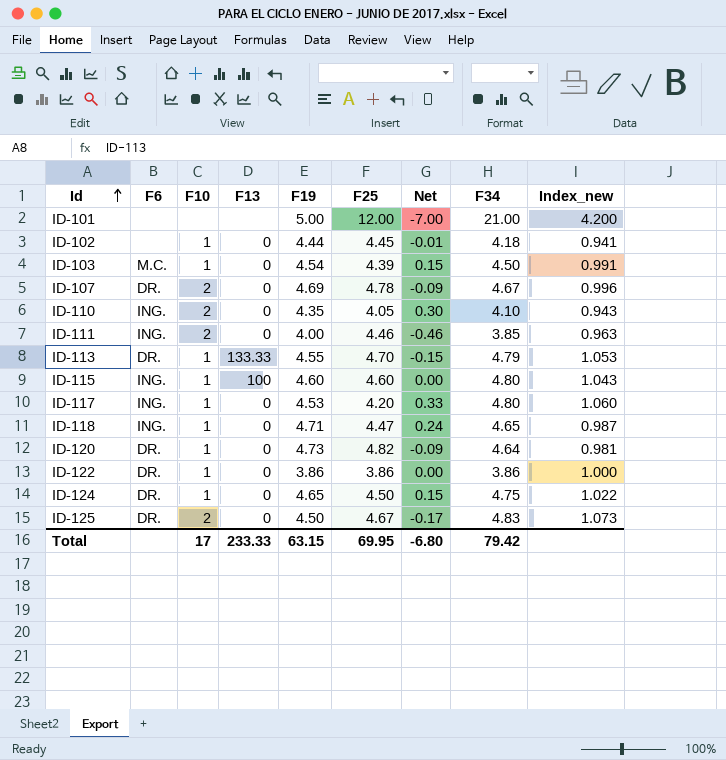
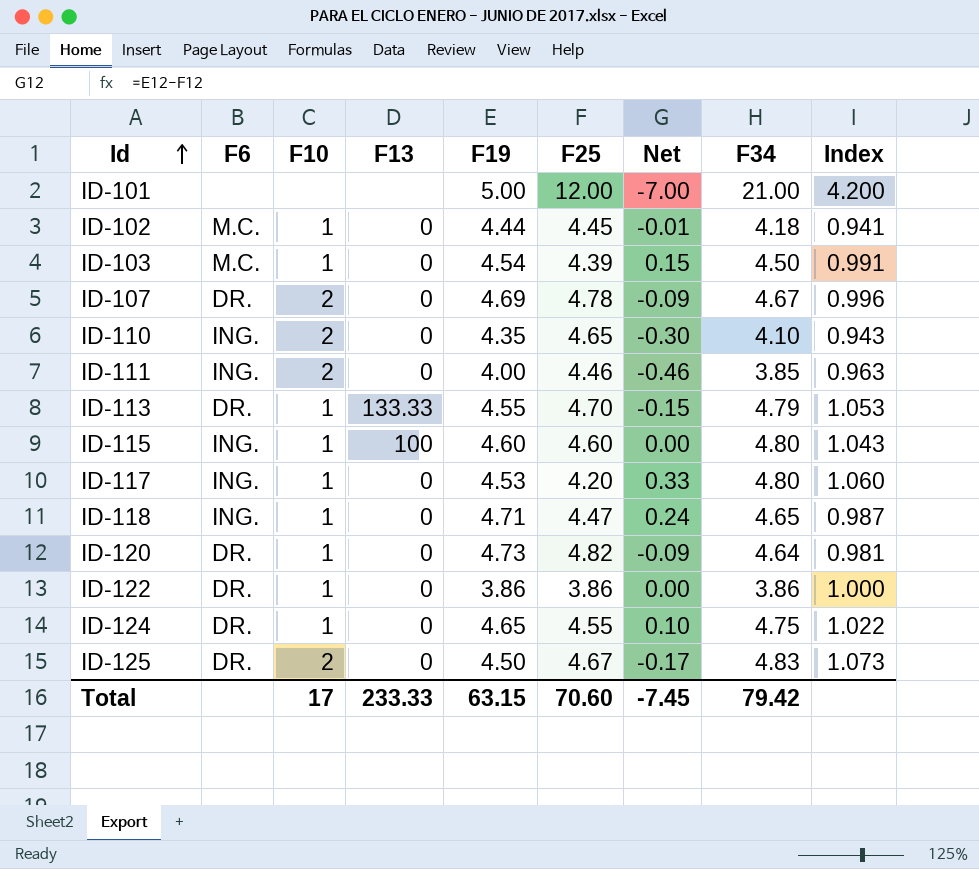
column name: Index_new -> Index
ID-102 | F6: none -> M.C.
ID-110 | F25: 4.05 -> 4.65
ID-110 | Net: 0.30 -> -0.30
ID-124 | F25: 4.50 -> 4.55
ID-124 | Net: 0.15 -> 0.10
Total | F25: 69.95 -> 70.60
Total | Net: -6.80 -> -7.45

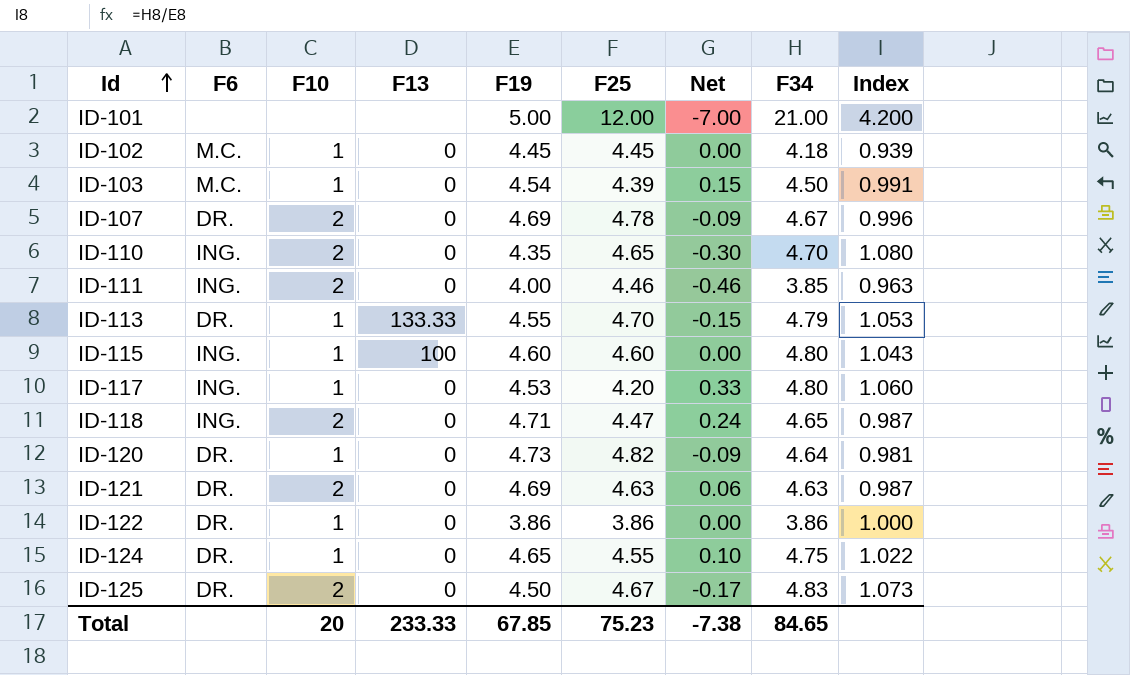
ID-102 | F19: 4.44 -> 4.45
ID-102 | Net: -0.01 -> 0.00
ID-102 | Index: 0.941 -> 0.939
ID-110 | F34: 4.10 -> 4.70
ID-110 | Index: 0.943 -> 1.080
ID-118 | F10: 1 -> 2
row ID-121: none -> DR. | 2 | 0 | 4.69 | 4.63 | 0.06 | 4.63 | 0.987
Total | F10: 17 -> 20
Total | F19: 63.15 -> 67.85
Total | F25: 70.60 -> 75.23
Total | Net: -7.45 -> -7.38
Total | F34: 79.42 -> 84.65

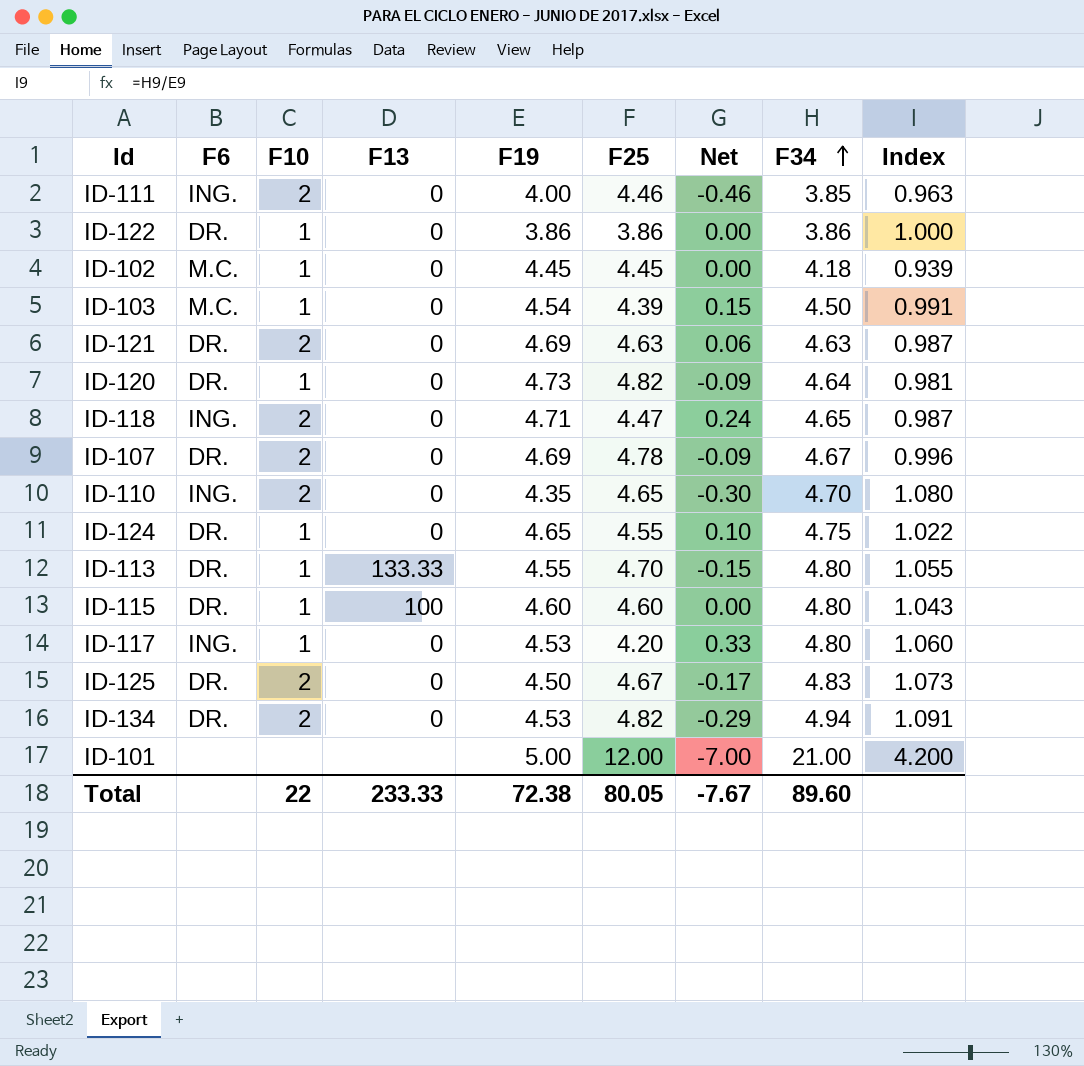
row order: Id ascending -> F34 ascending
ID-113 | F34: 4.79 -> 4.80
ID-113 | Index: 1.053 -> 1.055
ID-115 | F6: ING. -> DR.
row ID-134: none -> DR. | 2 | 0 | 4.53 | 4.82 | -0.29 | 4.94 | 1.091
Total | F10: 20 -> 22
Total | F19: 67.85 -> 72.38
Total | F25: 75.23 -> 80.05
Total | Net: -7.38 -> -7.67
Total | F34: 84.65 -> 89.60

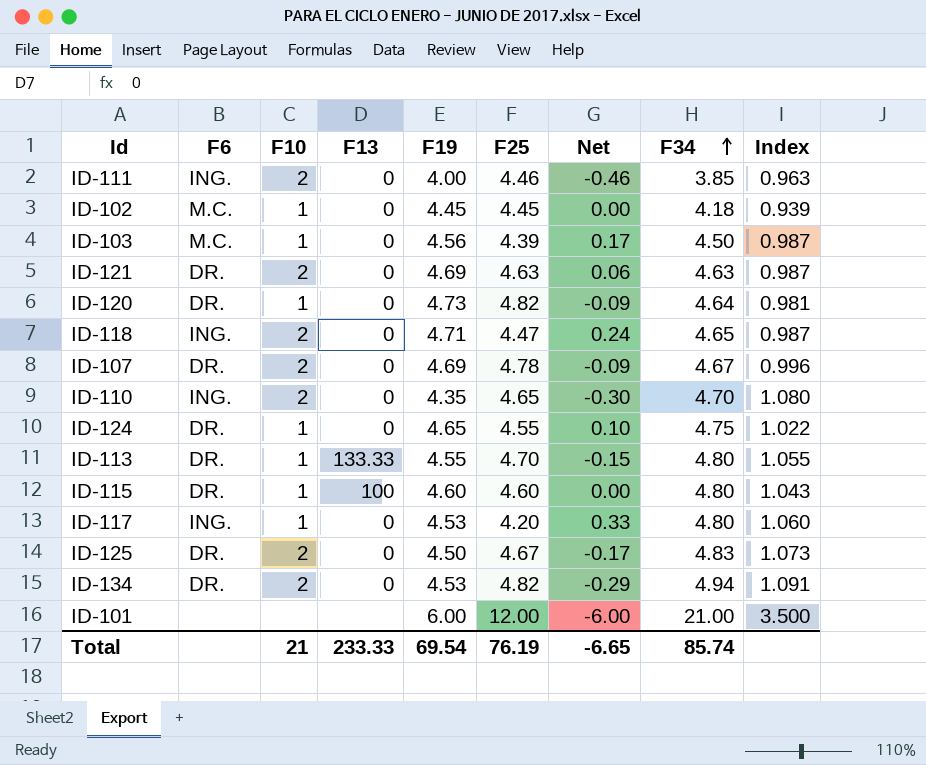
row ID-122: DR. | 1 | 0 | 3.86 | 3.86 | 0.00 | 3.86 | 1.000 -> none
ID-103 | F19: 4.54 -> 4.56
ID-103 | Net: 0.15 -> 0.17
ID-103 | Index: 0.991 -> 0.987
ID-101 | F19: 5.00 -> 6.00
ID-101 | Net: -7.00 -> -6.00
ID-101 | Index: 4.200 -> 3.500
Total | F10: 22 -> 21
Total | F19: 72.38 -> 69.54
Total | F25: 80.05 -> 76.19
Total | Net: -7.67 -> -6.65
Total | F34: 89.60 -> 85.74

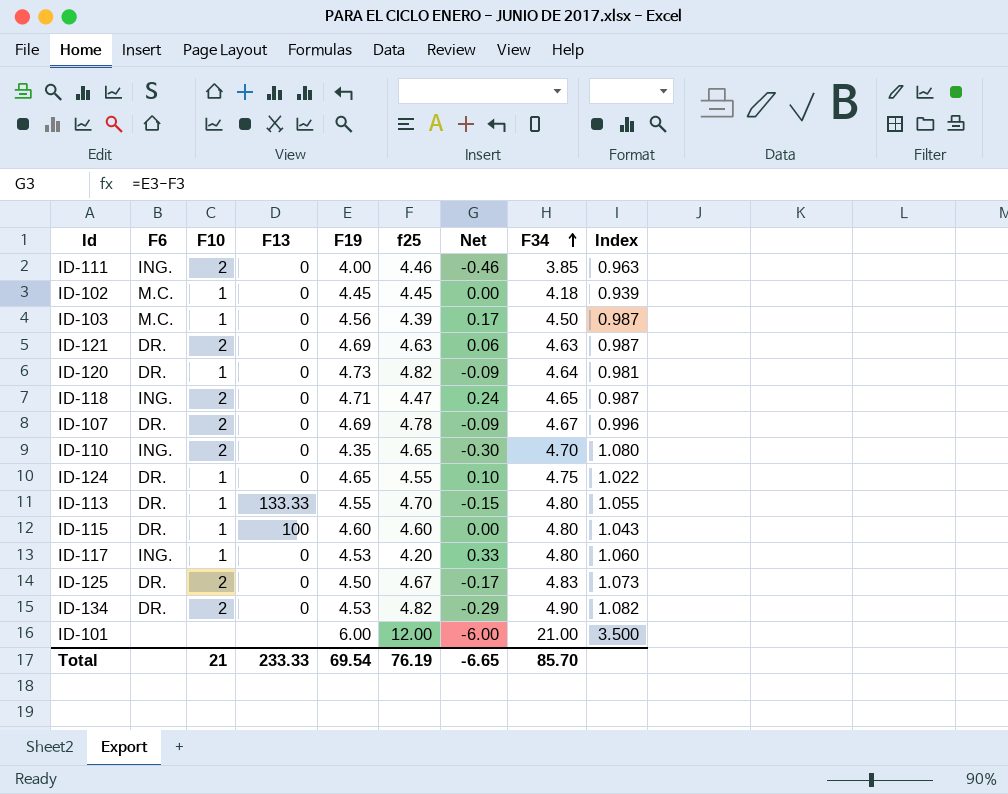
column name: F25 -> f25
ID-134 | F34: 4.94 -> 4.90
ID-134 | Index: 1.091 -> 1.082
Total | F34: 85.74 -> 85.70

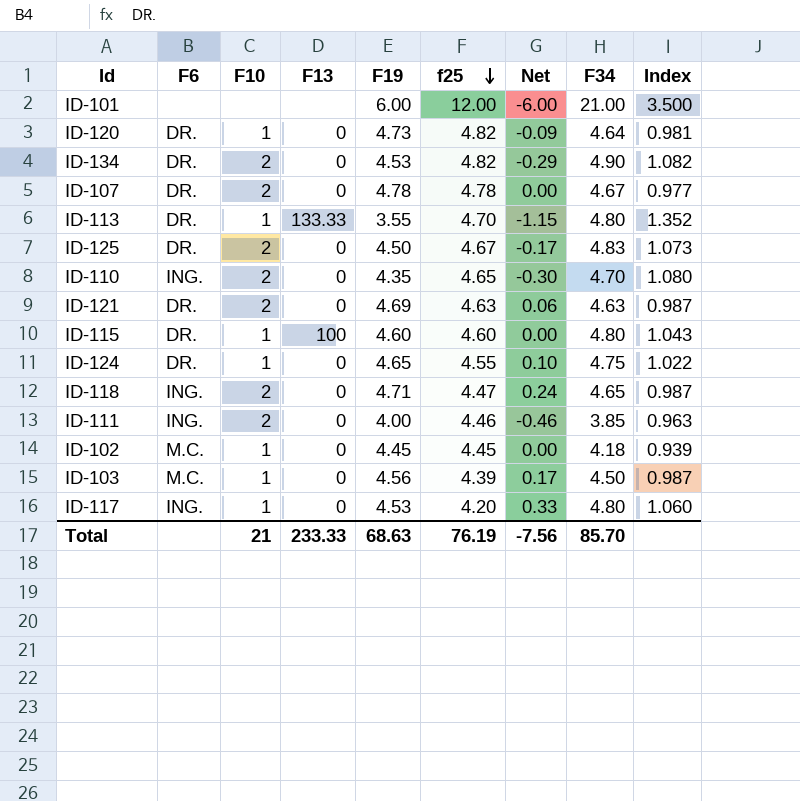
row order: F34 ascending -> f25 descending
ID-107 | F19: 4.69 -> 4.78
ID-107 | Net: -0.09 -> 0.00
ID-107 | Index: 0.996 -> 0.977
ID-113 | F19: 4.55 -> 3.55
ID-113 | Net: -0.15 -> -1.15
ID-113 | Index: 1.055 -> 1.352
Total | F19: 69.54 -> 68.63
Total | Net: -6.65 -> -7.56

